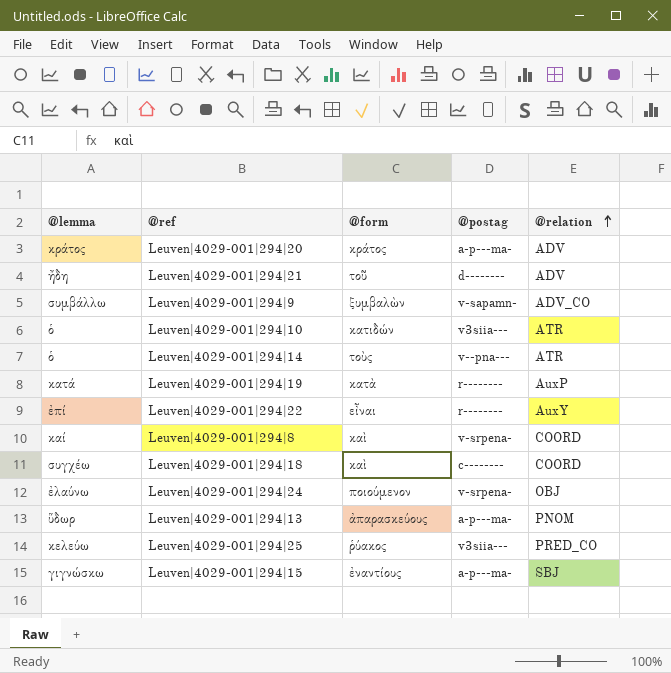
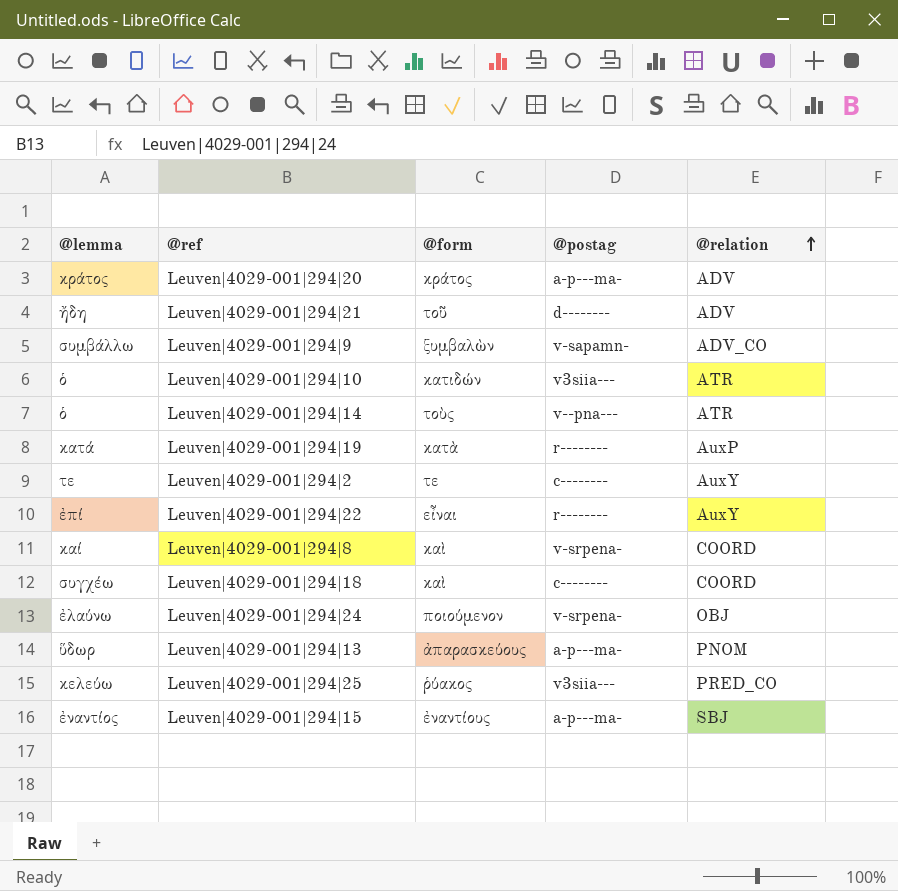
row Leuven|4029-001|294|2: none -> τε | τε | c-------- | AuxY
Leuven|4029-001|294|15 | @lemma: γιγνώσκω -> ἐναντίος

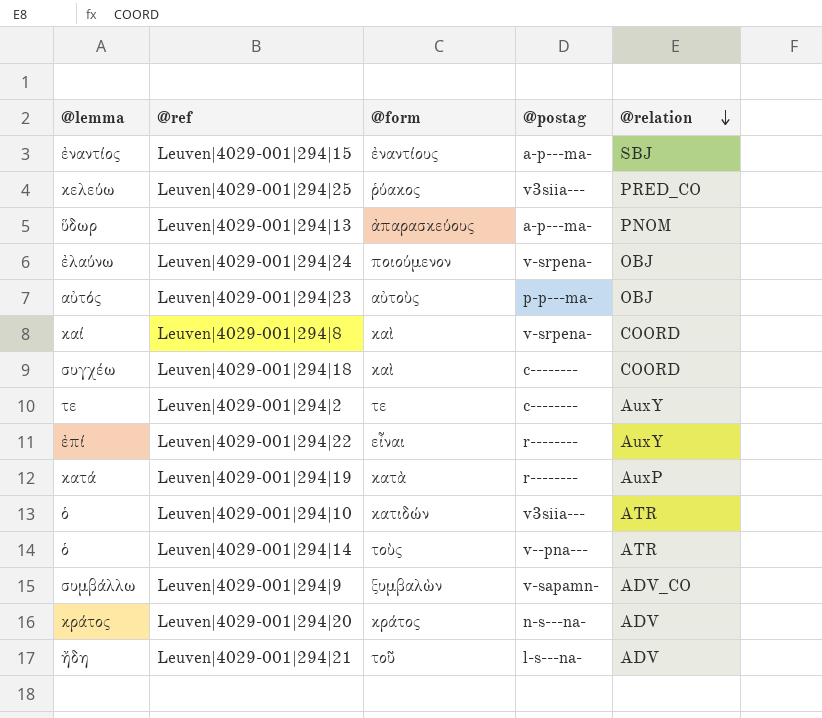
row order: @relation ascending -> @relation descending
row Leuven|4029-001|294|23: none -> αὐτός | αὐτοὺς | p-p---ma- | OBJ
Leuven|4029-001|294|20 | @postag: a-p---ma- -> n-s---na-
Leuven|4029-001|294|21 | @postag: d-------- -> l-s---na-

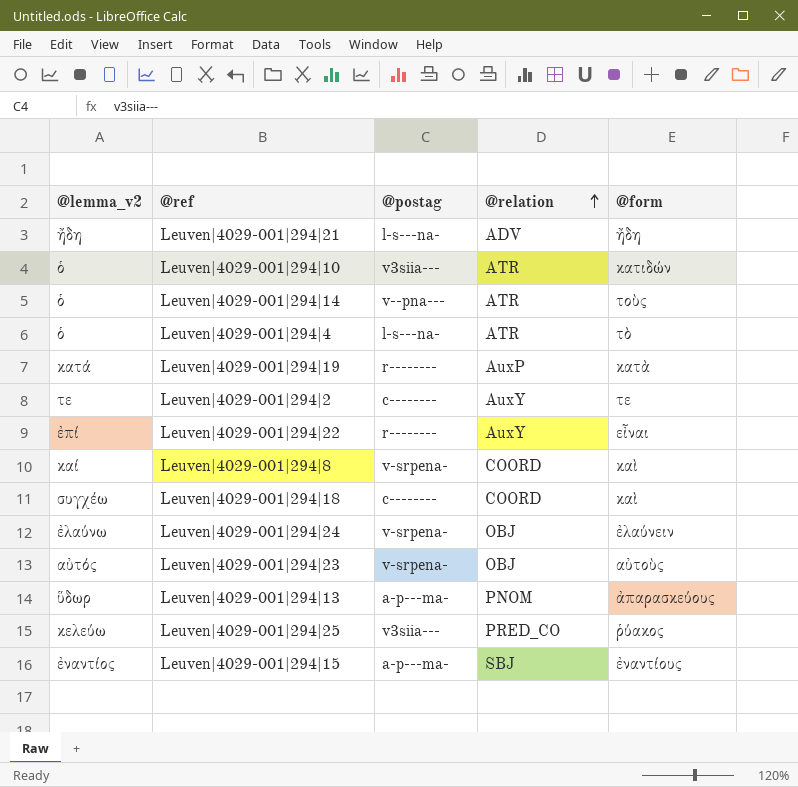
row order: @relation descending -> @relation ascending
column name: @lemma -> @lemma_v2
column @form | position: 3 -> 5
row Leuven|4029-001|294|9: συμβάλλω | ξυμβαλὼν | v-sapamn- | ADV_CO -> none
row Leuven|4029-001|294|20: κράτος | κράτος | n-s---na- | ADV -> none
Leuven|4029-001|294|21 | @form: τοῦ -> ἤδη
row Leuven|4029-001|294|4: none -> ὁ | l-s---na- | ATR | τὸ
Leuven|4029-001|294|24 | @form: ποιούμενον -> ἐλαύνειν
Leuven|4029-001|294|23 | @postag: p-p---ma- -> v-srpena-

